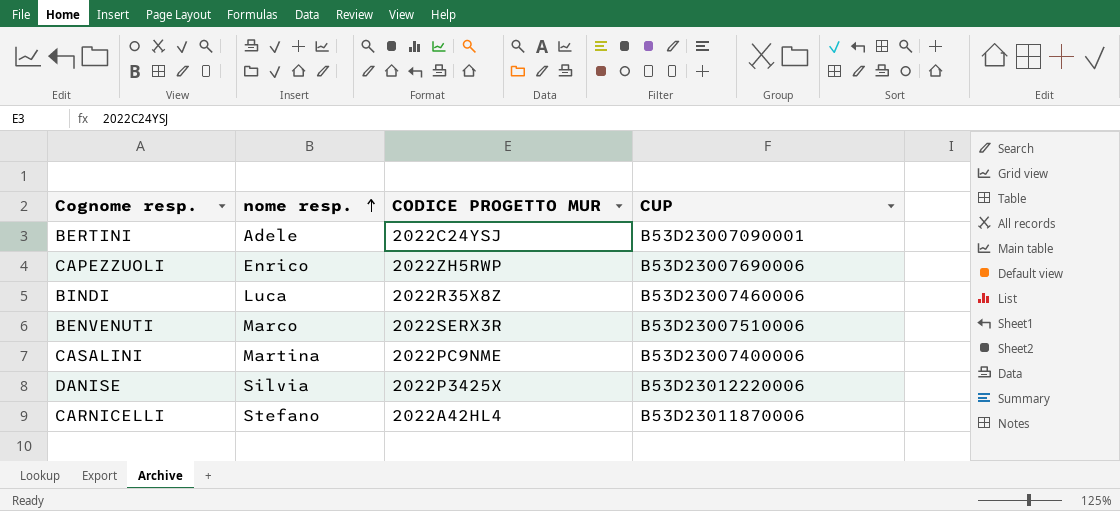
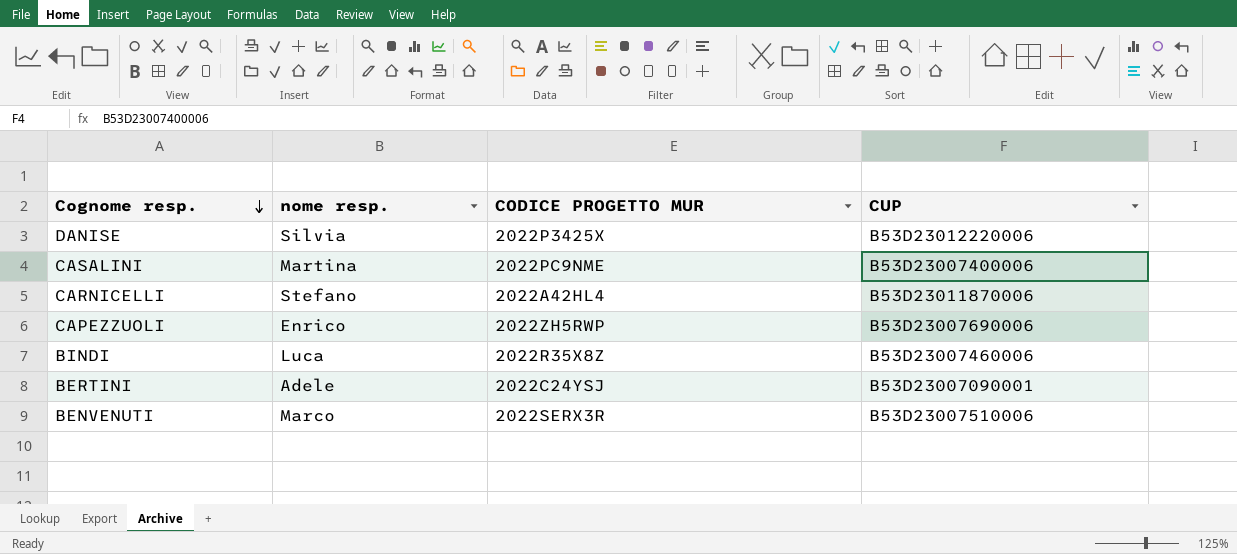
row order: nome resp. ascending -> Cognome resp. descending

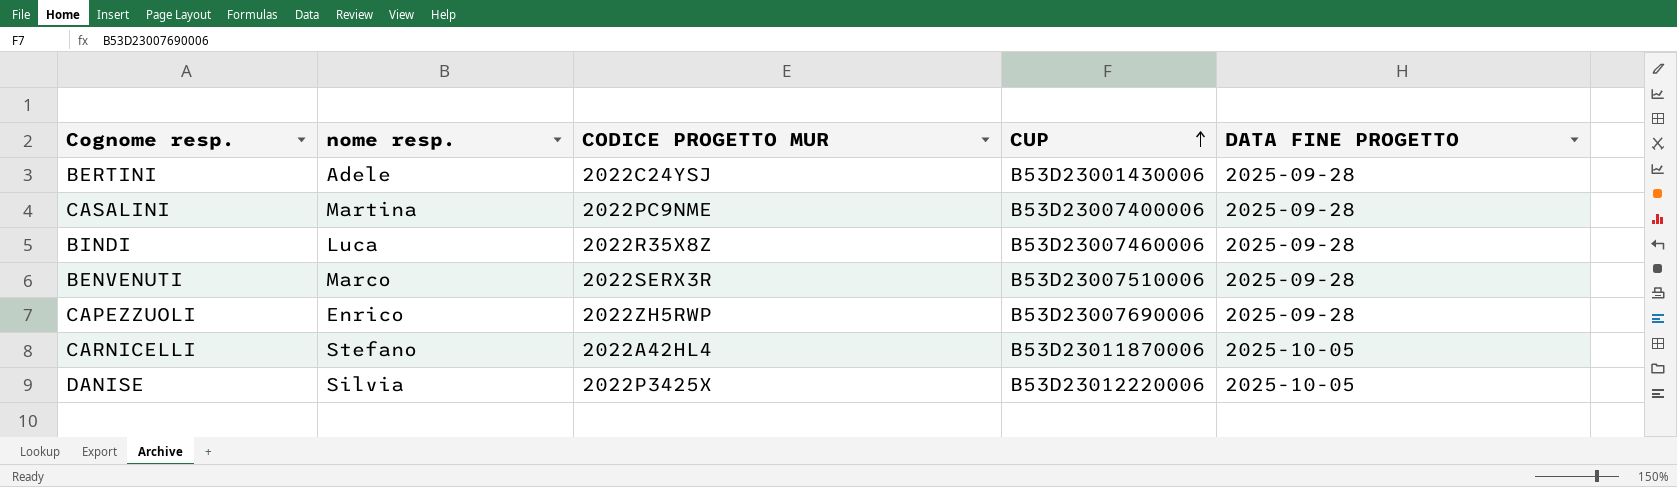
row order: Cognome resp. descending -> CUP ascending
column DATA FINE PROGETTO | position: none -> 5
BERTINI | CUP: B53D23007090001 -> B53D23001430006

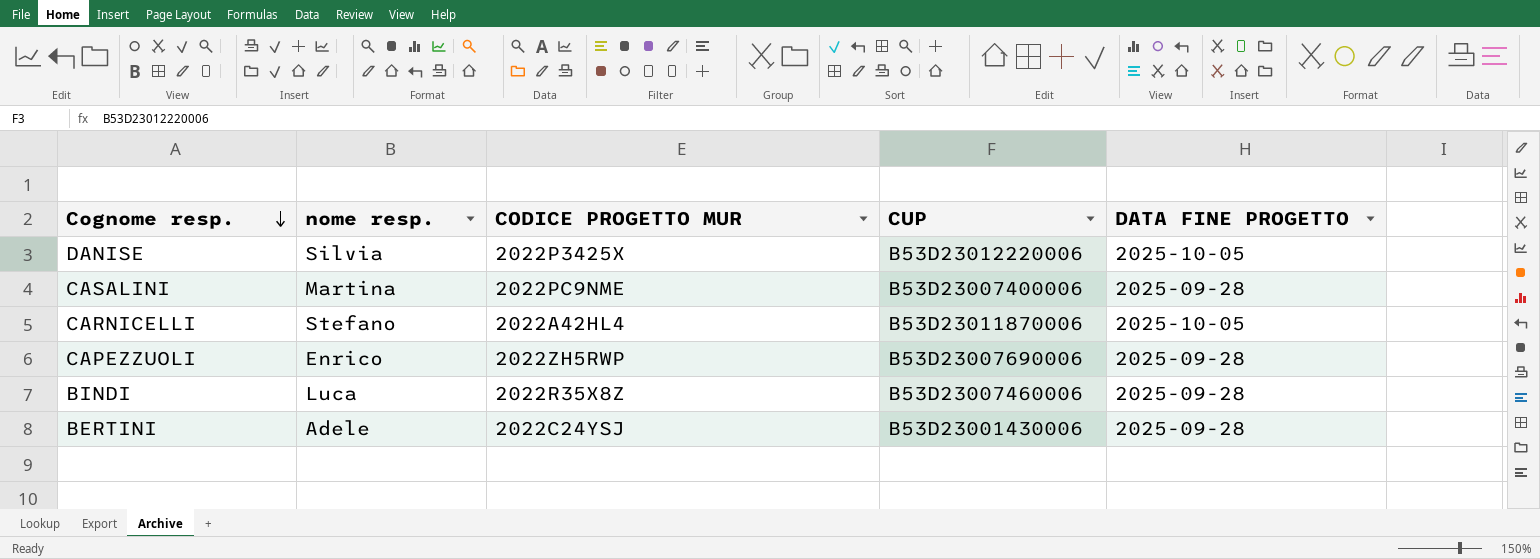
row order: CUP ascending -> Cognome resp. descending
row BENVENUTI: Marco | 2022SERX3R | B53D23007510006 | 2025-09-28 -> none

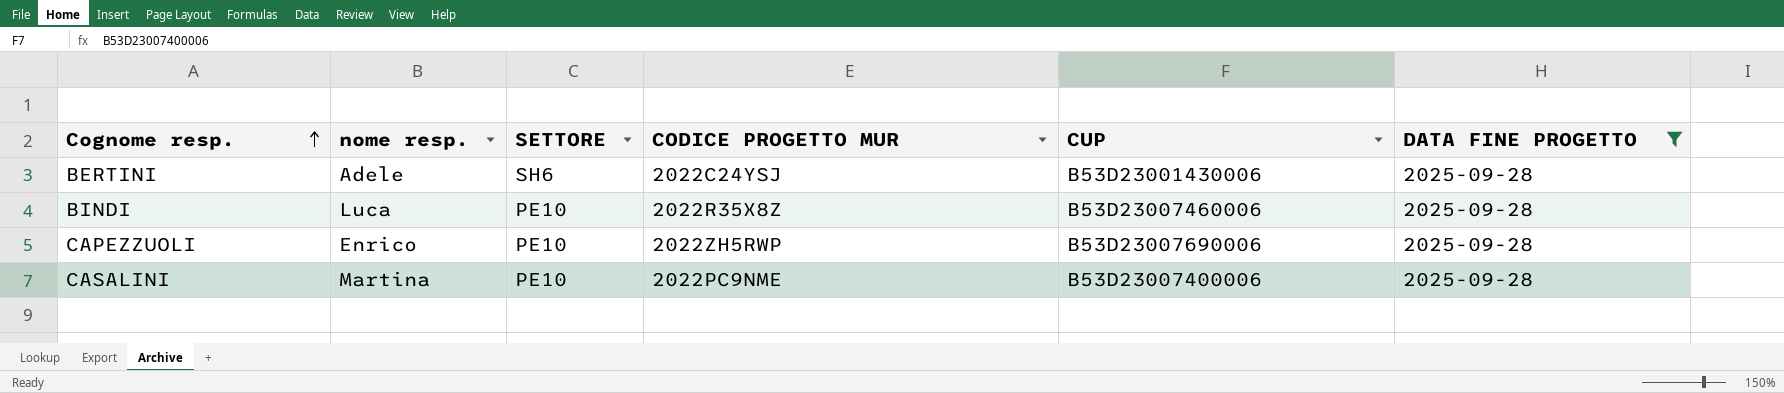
filter: none -> DATA FINE PROGETTO = 2025-09-28
row order: Cognome resp. descending -> Cognome resp. ascending
column SETTORE | position: none -> 3

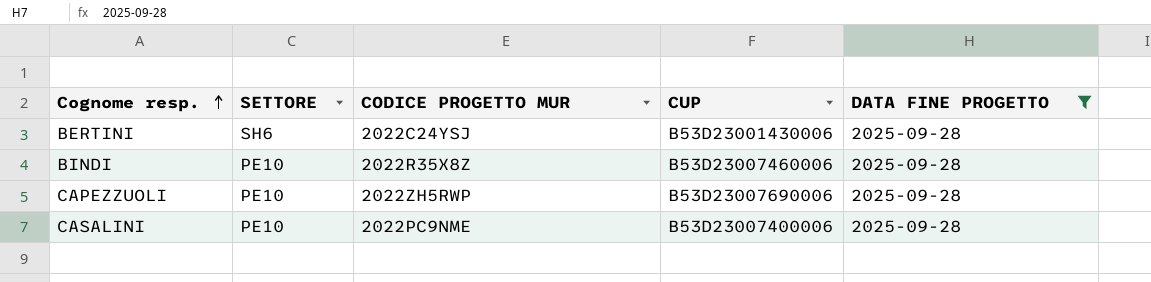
column nome resp. | position: 2 -> none

